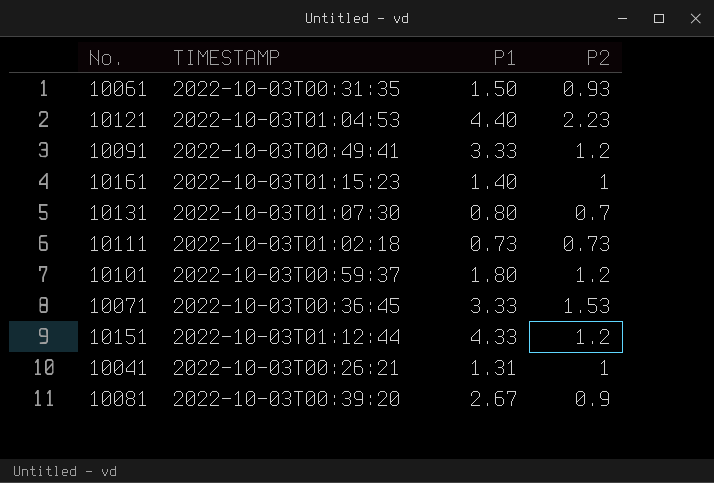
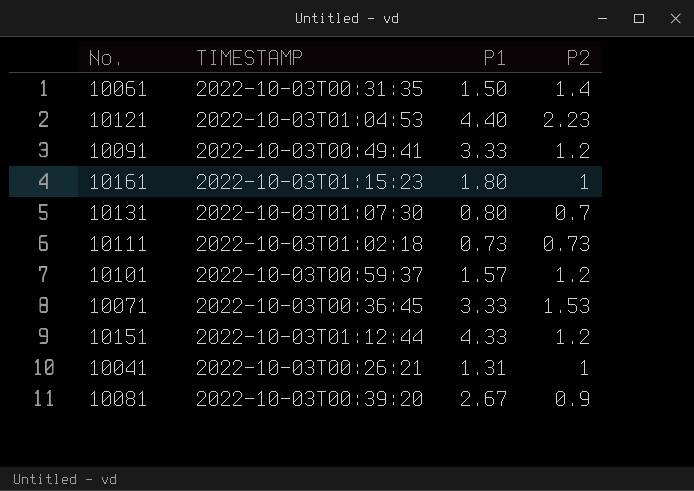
10061 | P2: 0.93 -> 1.4
10161 | P1: 1.40 -> 1.80
10101 | P1: 1.80 -> 1.57

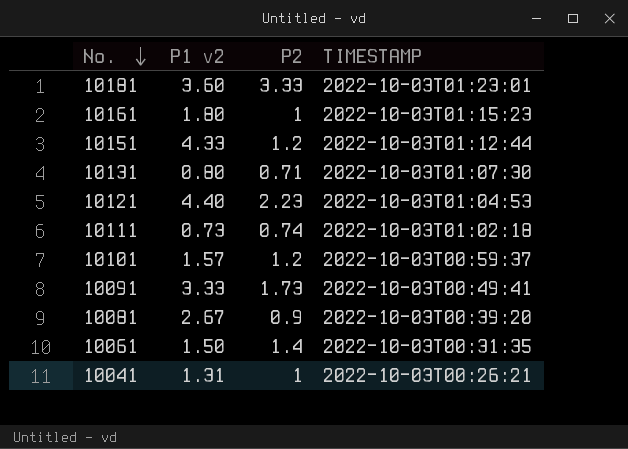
row order: none -> No. descending
column name: P1 -> P1 v2
column TIMESTAMP | position: 2 -> 4
row 10071: 2022-10-03T00:36:45 | 3.33 | 1.53 -> none
row 10181: none -> 3.60 | 3.33 | 2022-10-03T01:23:01
10131 | P2: 0.7 -> 0.71
10111 | P2: 0.73 -> 0.74
10091 | P2: 1.2 -> 1.73

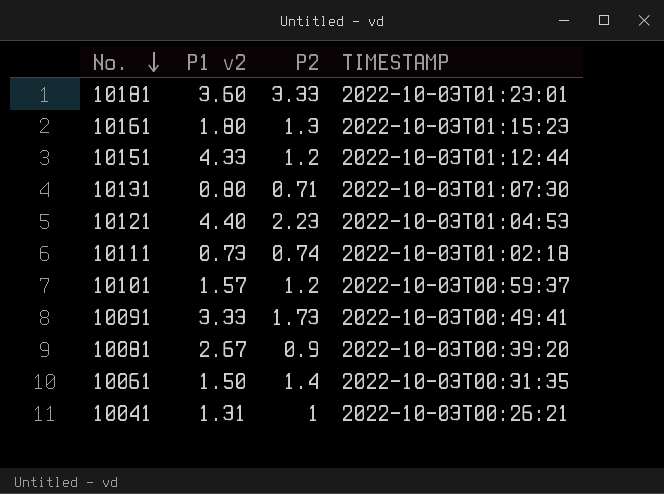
10161 | P2: 1 -> 1.3

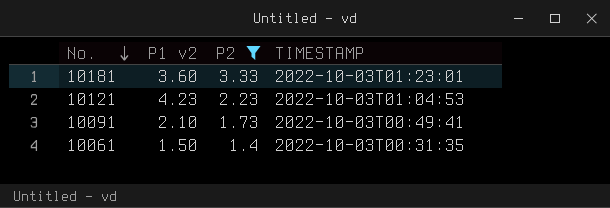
filter: none -> P2 >= 1.4
10121 | P1 v2: 4.40 -> 4.23
10091 | P1 v2: 3.33 -> 2.10

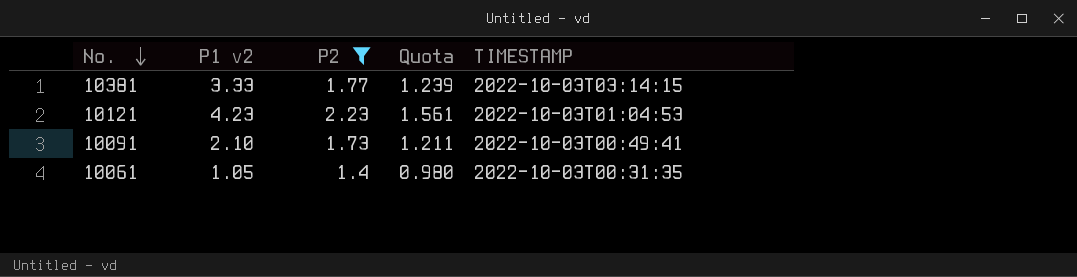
column Quota | formula: none -> [P2] * 0.7
row 10181: 3.60 | 3.33 | 2022-10-03T01:23:01 -> none
row 10381: none -> 3.33 | 1.77 | 1.239 | 2022-10-03T03:14:15
10061 | P1 v2: 1.50 -> 1.05

